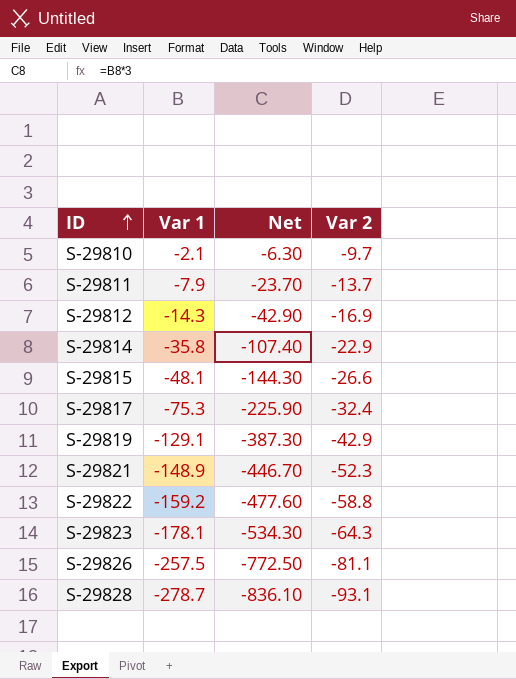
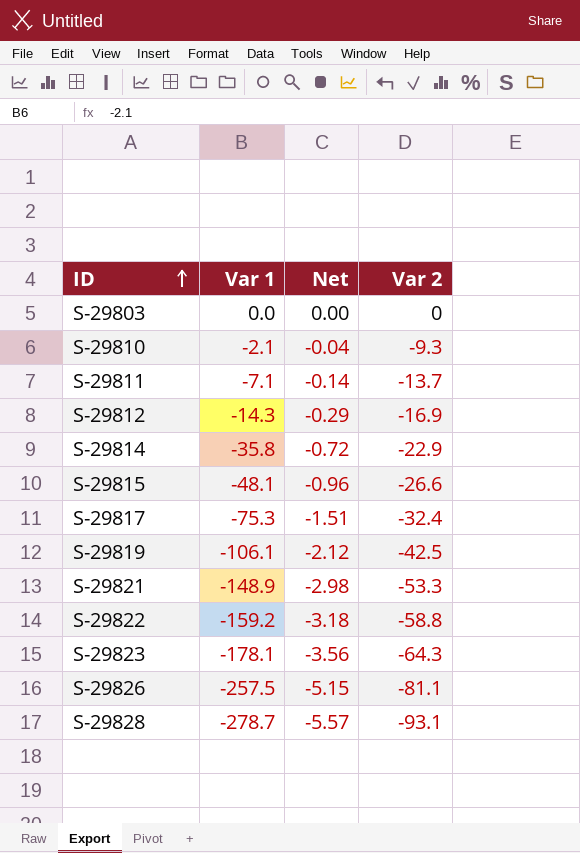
column Net | formula: [Var 1] * 3 -> [Var 1] * 0.02
row S-29803: none -> 0.0 | 0.00 | 0
S-29810 | Var 2: -9.7 -> -9.3
S-29811 | Var 1: -7.9 -> -7.1
S-29819 | Var 1: -129.1 -> -106.1
S-29819 | Var 2: -42.9 -> -42.5
S-29821 | Var 2: -52.3 -> -53.3

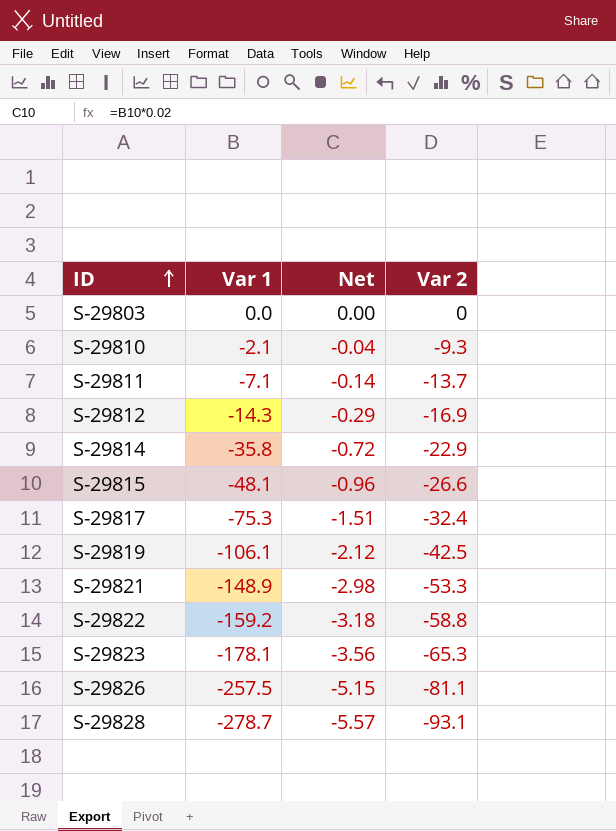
S-29823 | Var 2: -64.3 -> -65.3

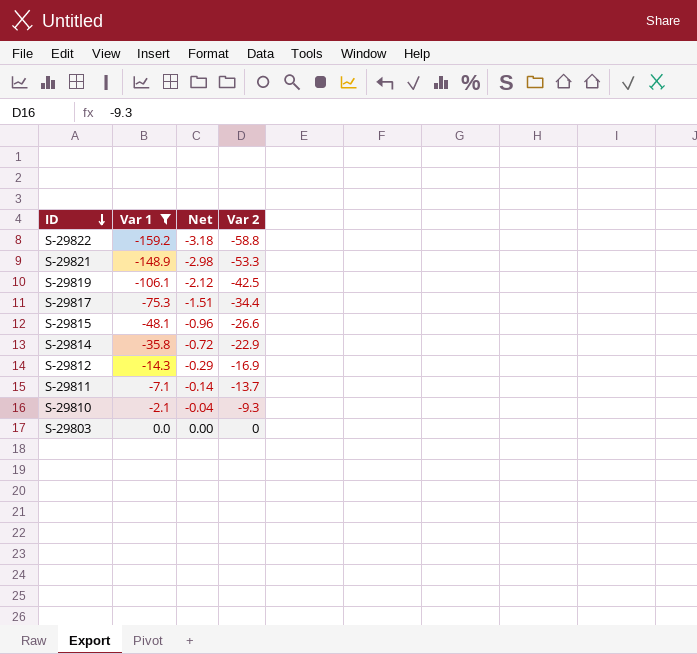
filter: none -> Var 1 >= -159.2
row order: ID ascending -> ID descending
S-29817 | Var 2: -32.4 -> -34.4

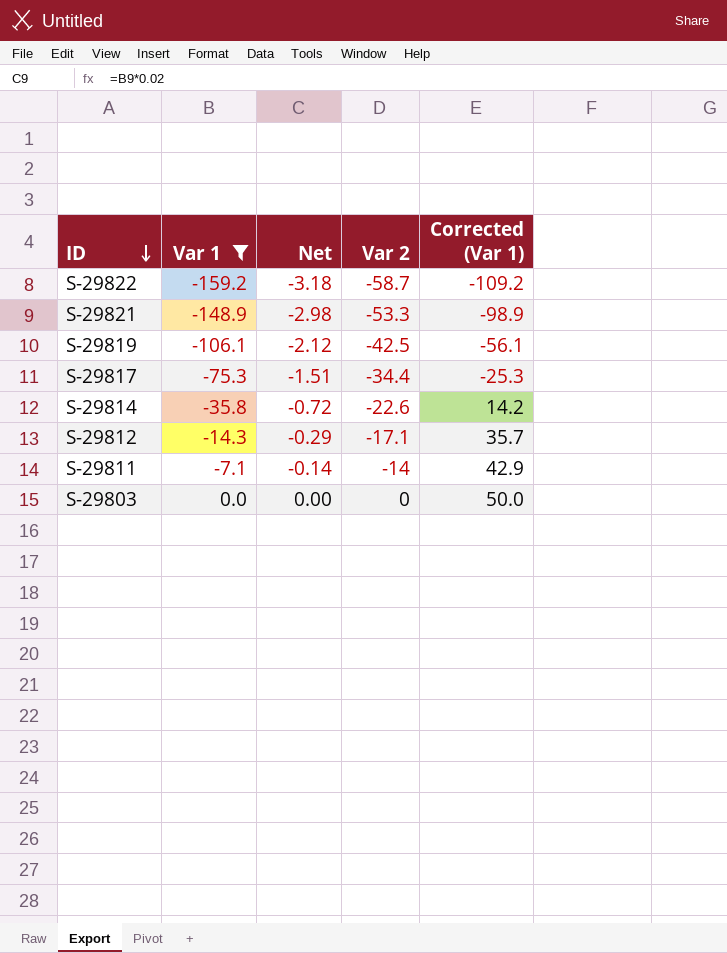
column Corrected (Var 1) | formula: none -> [Var 1] + 50
row S-29815: -48.1 | -0.96 | -26.6 -> none
row S-29810: -2.1 | -0.04 | -9.3 -> none
S-29822 | Var 2: -58.8 -> -58.7
S-29814 | Var 2: -22.9 -> -22.6
S-29812 | Var 2: -16.9 -> -17.1
S-29811 | Var 2: -13.7 -> -14

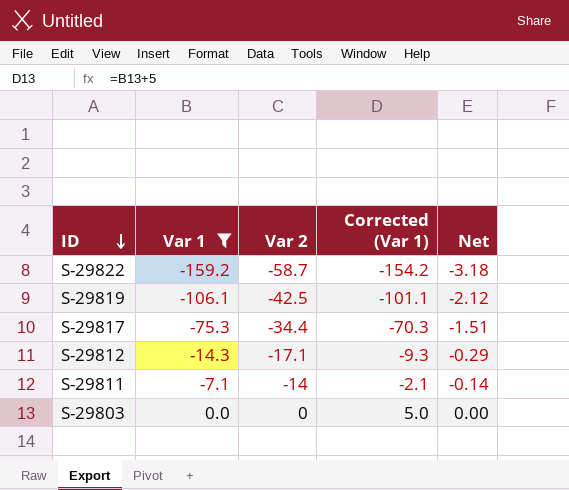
column Corrected (Var 1) | formula: [Var 1] + 50 -> [Var 1] + 5
column Net | position: 3 -> 5
row S-29821: -148.9 | -2.98 | -53.3 | -98.9 -> none
row S-29814: -35.8 | -0.72 | -22.6 | 14.2 -> none

